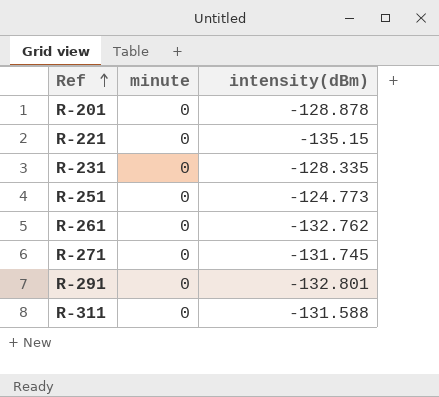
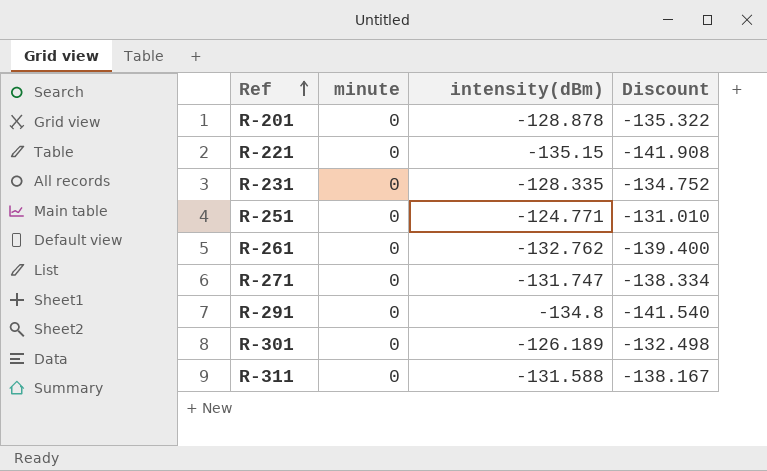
column Discount | formula: none -> [intensity(dBm)] * 1.05
R-251 | intensity(dBm): -124.773 -> -124.771
R-271 | intensity(dBm): -131.745 -> -131.747
R-291 | intensity(dBm): -132.801 -> -134.8
row R-301: none -> 0 | -126.189 | -132.498

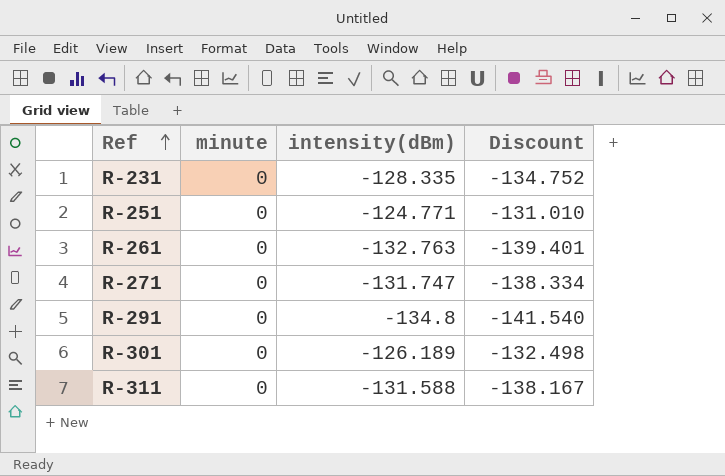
row R-201: 0 | -128.878 | -135.322 -> none
row R-221: 0 | -135.15 | -141.908 -> none
R-261 | intensity(dBm): -132.762 -> -132.763
R-261 | Discount: -139.400 -> -139.401

